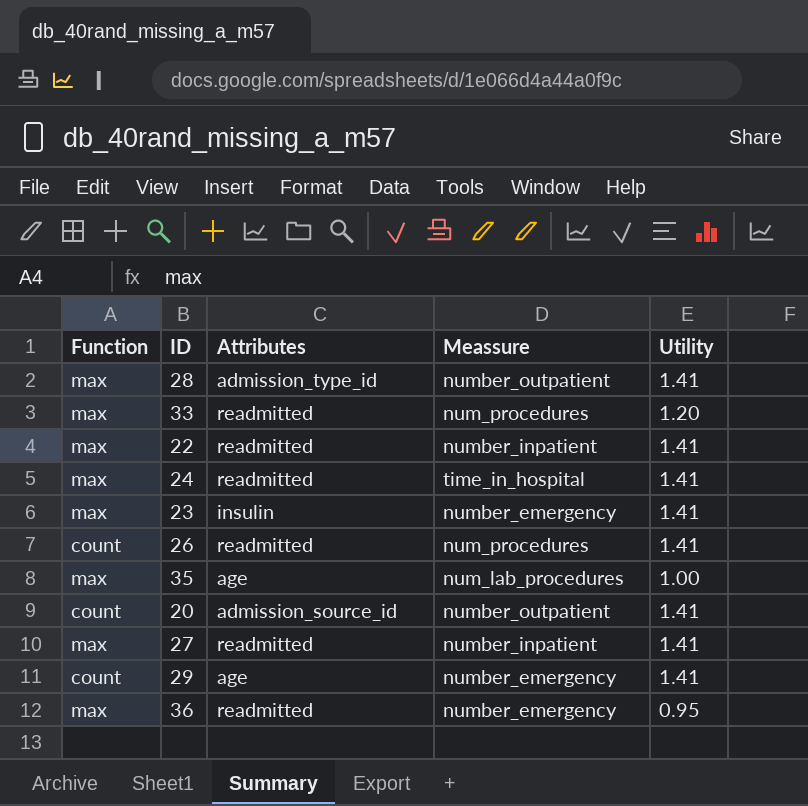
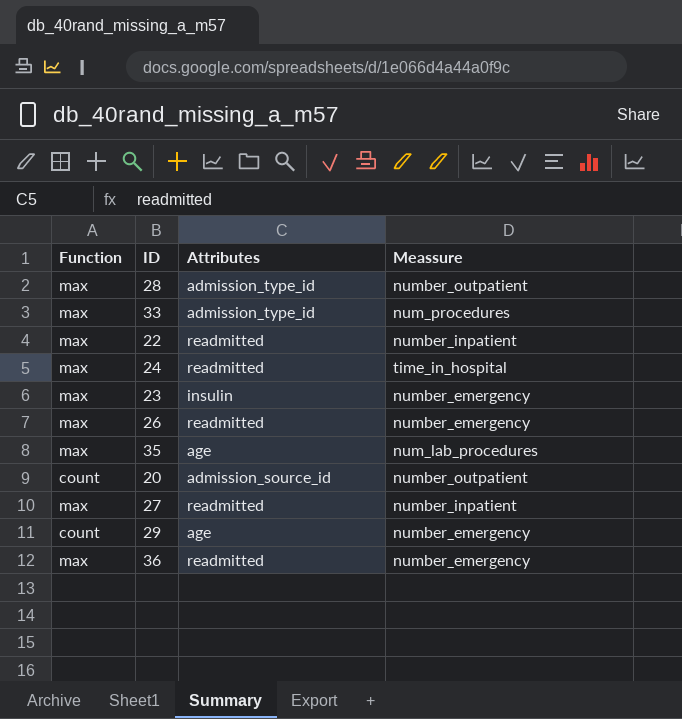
column Utility | position: 5 -> none
33 | Attributes: readmitted -> admission_type_id
26 | Function: count -> max
26 | Meassure: num_procedures -> number_emergency

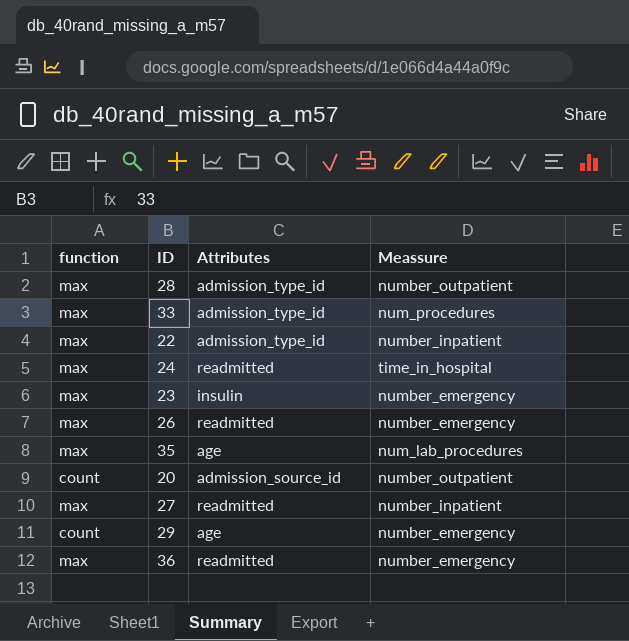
column name: Function -> function
22 | Attributes: readmitted -> admission_type_id

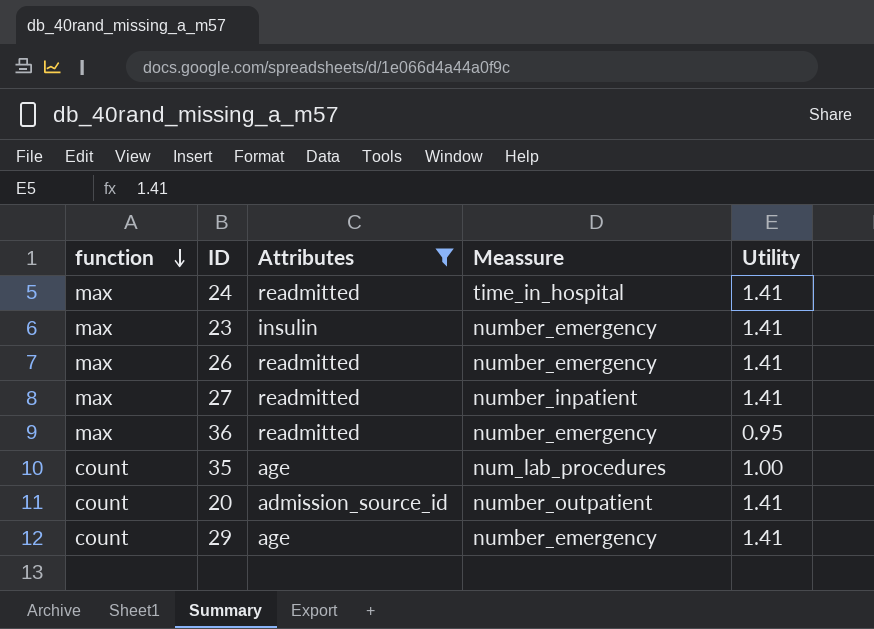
filter: none -> Attributes != admission_type_id
row order: none -> function descending
column Utility | position: none -> 5
35 | function: max -> count

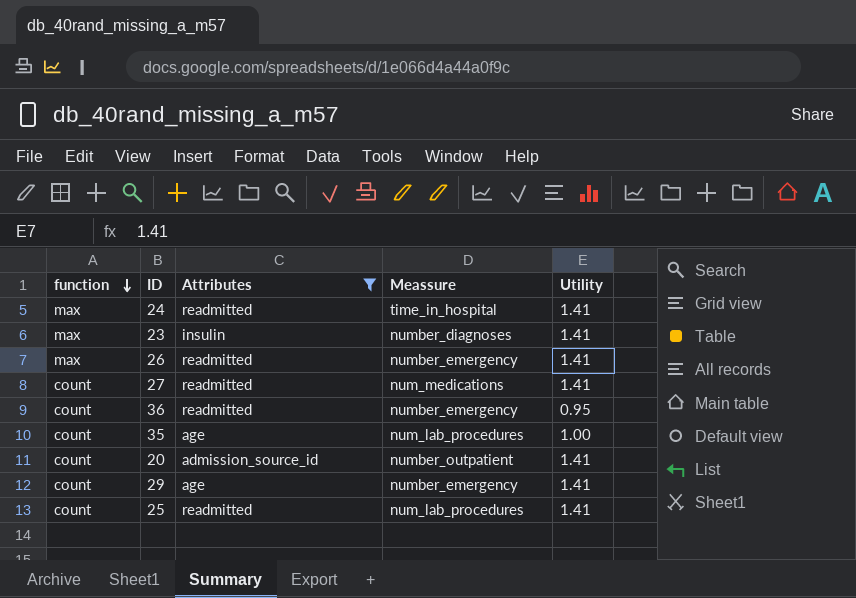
23 | Meassure: number_emergency -> number_diagnoses
27 | function: max -> count
27 | Meassure: number_inpatient -> num_medications
36 | function: max -> count
row 25: none -> count | readmitted | num_lab_procedures | 1.41

